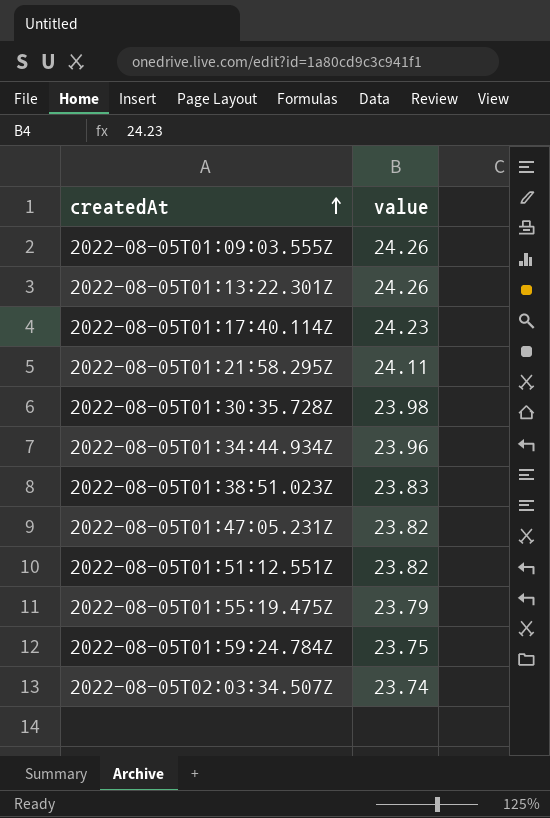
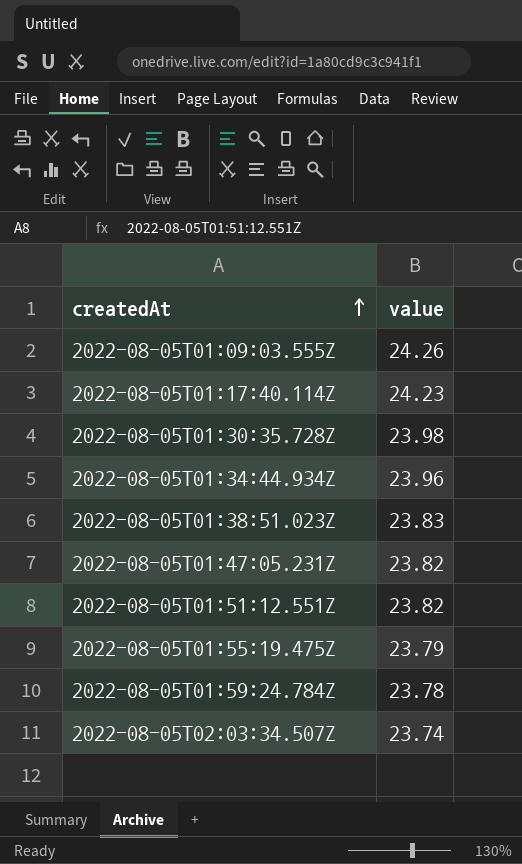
row 2022-08-05T01:13:22.301Z: 24.26 -> none
row 2022-08-05T01:21:58.295Z: 24.11 -> none
2022-08-05T01:59:24.784Z | value: 23.75 -> 23.78

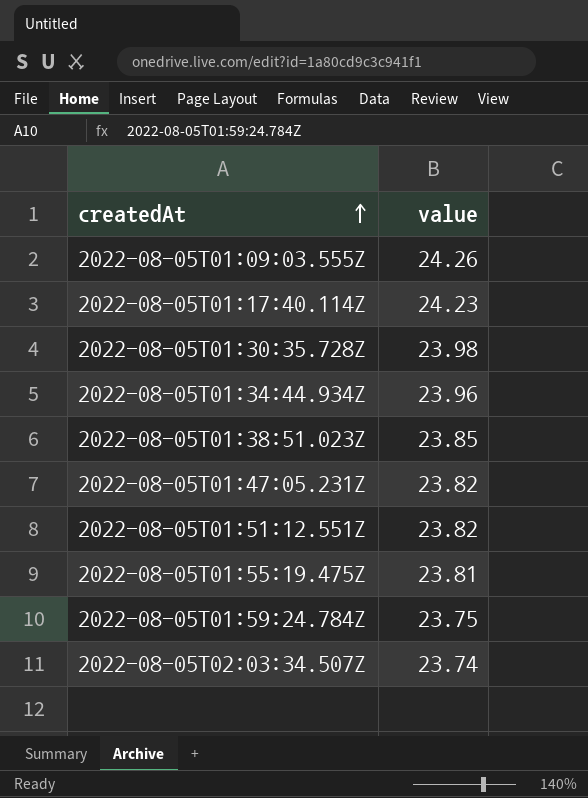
2022-08-05T01:38:51.023Z | value: 23.83 -> 23.85
2022-08-05T01:55:19.475Z | value: 23.79 -> 23.81
2022-08-05T01:59:24.784Z | value: 23.78 -> 23.75

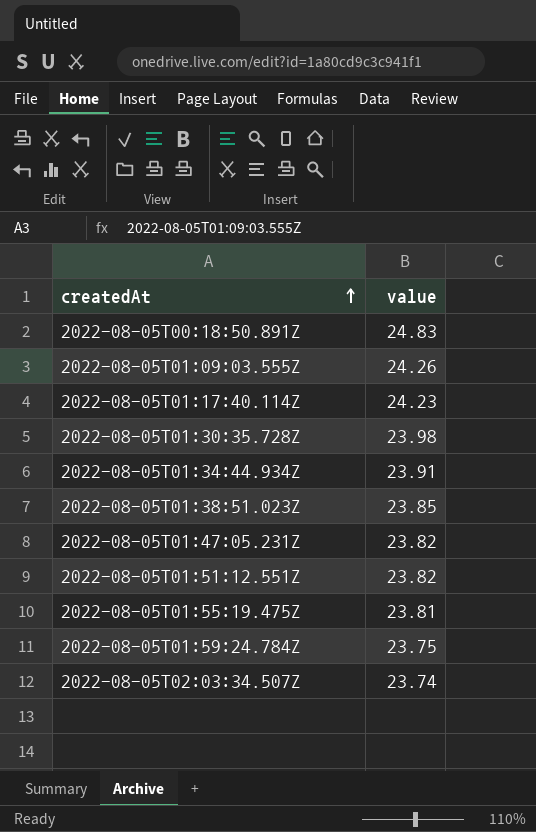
row 2022-08-05T00:18:50.891Z: none -> 24.83
2022-08-05T01:34:44.934Z | value: 23.96 -> 23.91

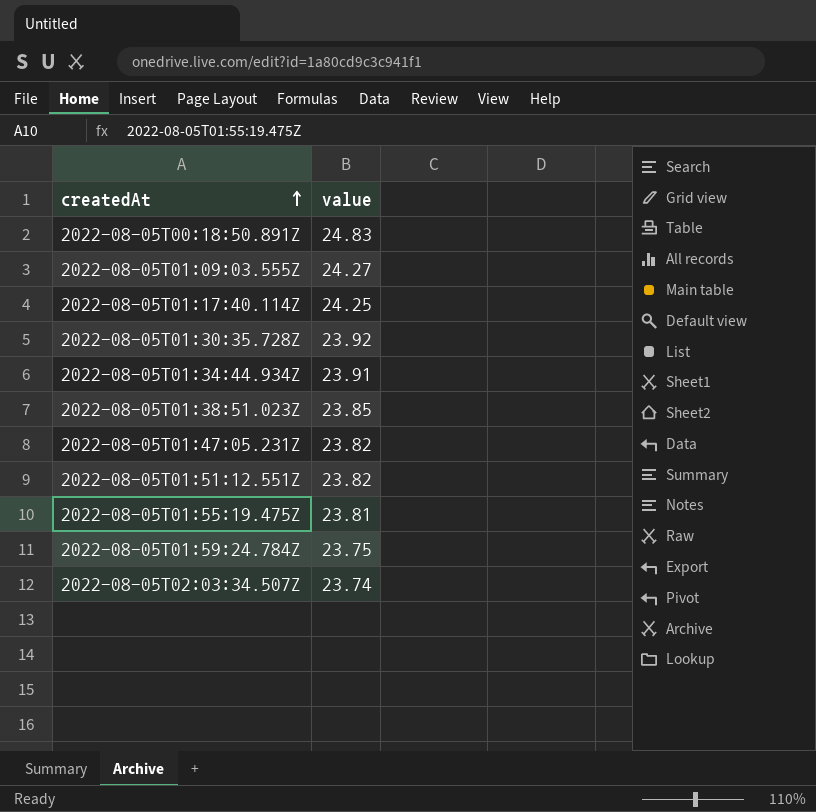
2022-08-05T01:09:03.555Z | value: 24.26 -> 24.27
2022-08-05T01:17:40.114Z | value: 24.23 -> 24.25
2022-08-05T01:30:35.728Z | value: 23.98 -> 23.92

